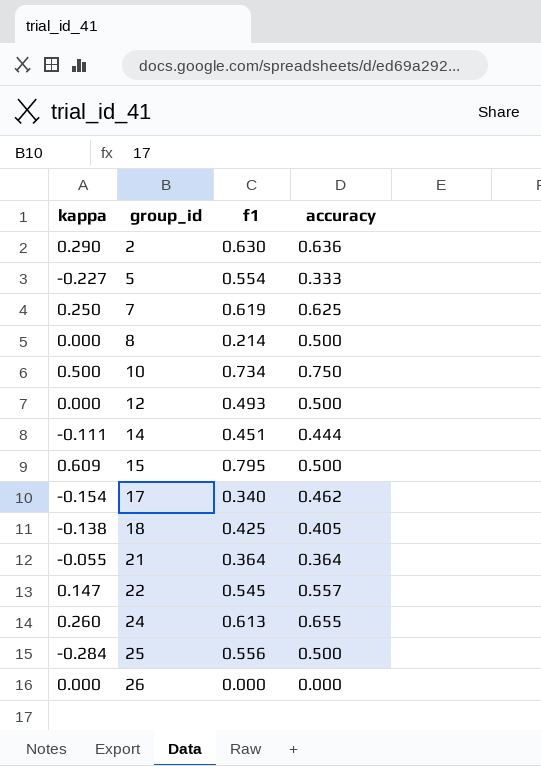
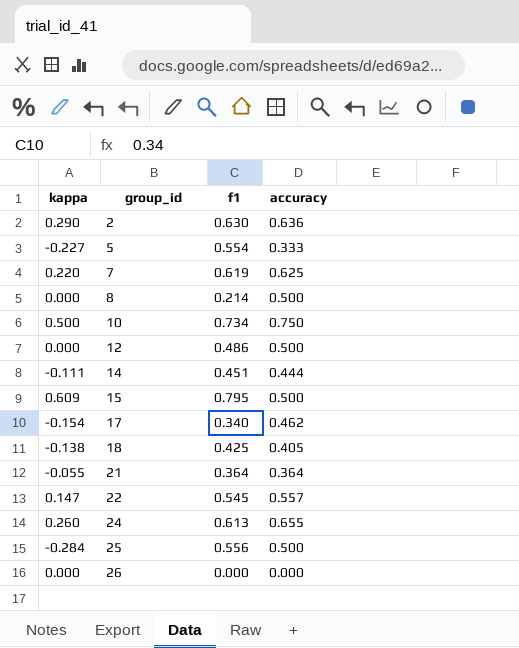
7 | kappa: 0.250 -> 0.220
12 | f1: 0.493 -> 0.486

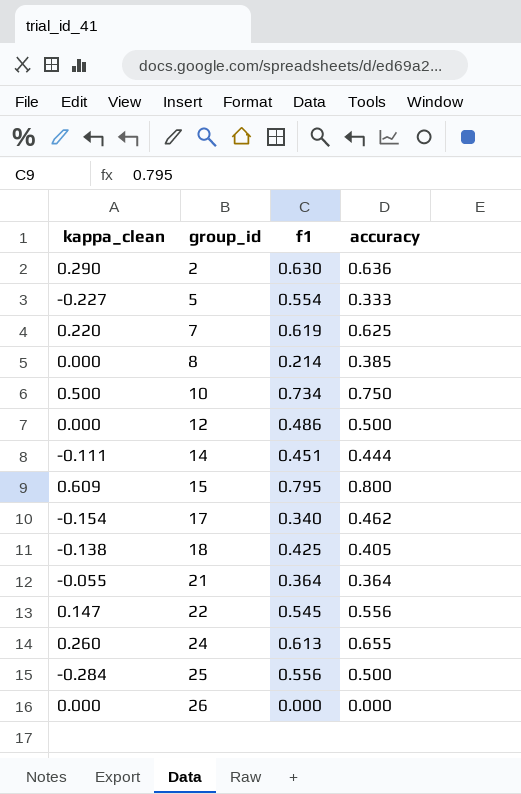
column name: kappa -> kappa_clean
8 | accuracy: 0.500 -> 0.385
15 | accuracy: 0.500 -> 0.800
22 | accuracy: 0.557 -> 0.556

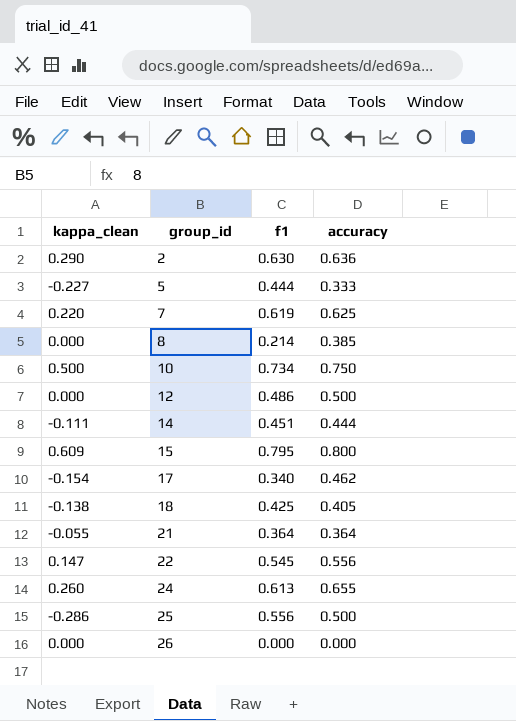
5 | f1: 0.554 -> 0.444
25 | kappa_clean: -0.284 -> -0.286

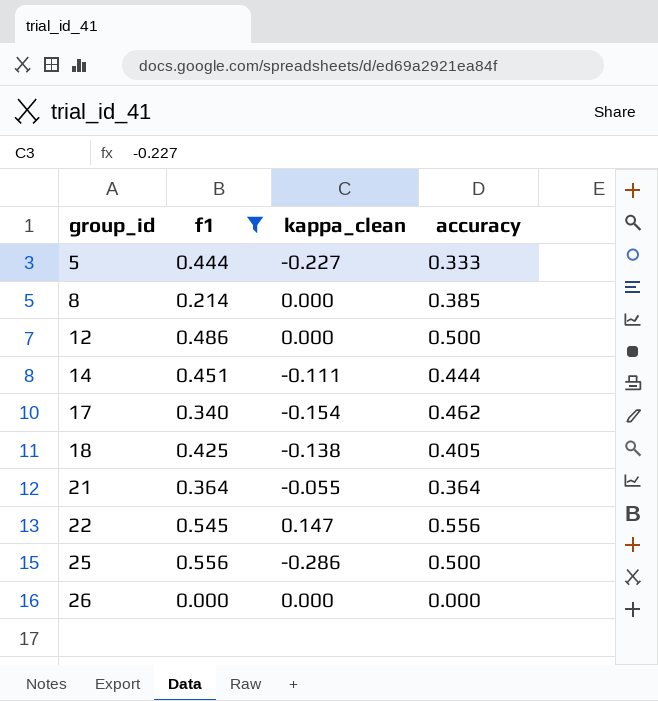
filter: none -> f1 <= 0.556
column kappa_clean | position: 1 -> 3

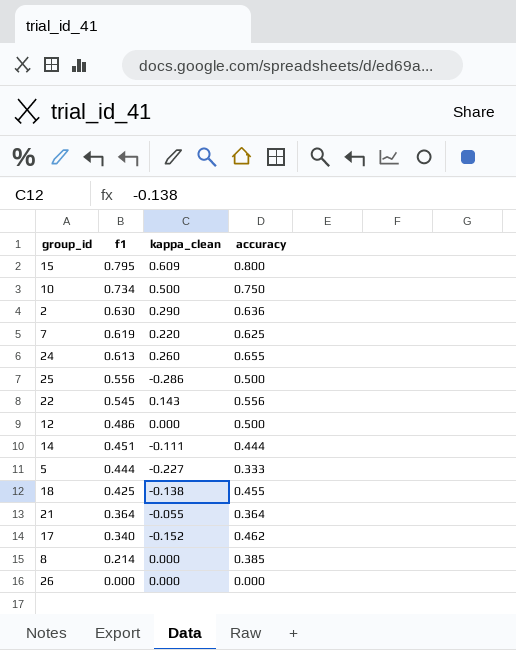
filter: f1 <= 0.556 -> none
row order: group_id ascending -> f1 descending
22 | kappa_clean: 0.147 -> 0.143
18 | accuracy: 0.405 -> 0.455
17 | kappa_clean: -0.154 -> -0.152

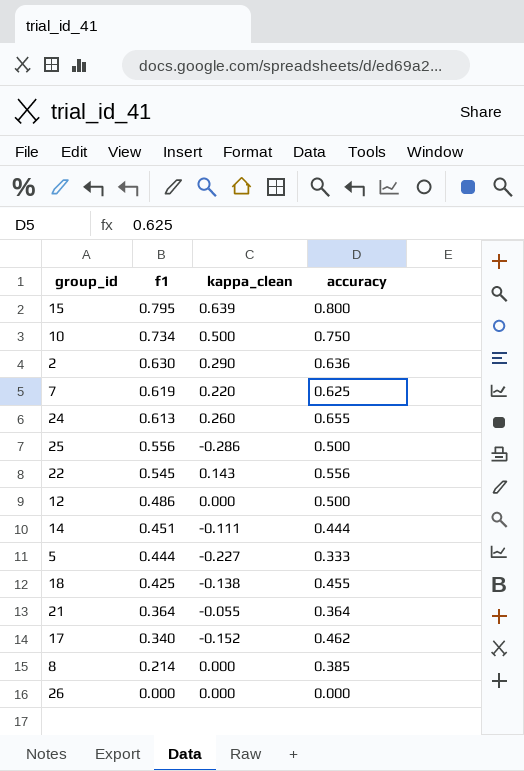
15 | kappa_clean: 0.609 -> 0.639

